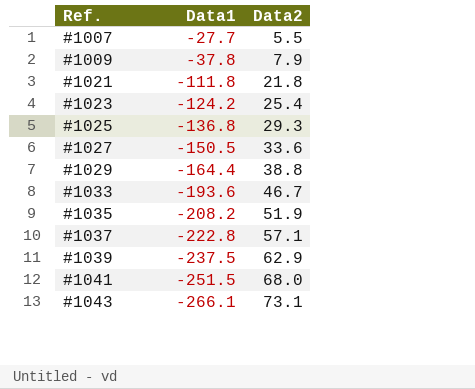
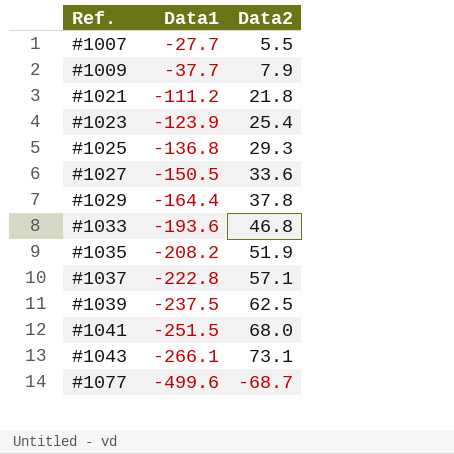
#1009 | Data1: -37.8 -> -37.7
#1021 | Data1: -111.8 -> -111.2
#1023 | Data1: -124.2 -> -123.9
#1029 | Data2: 38.8 -> 37.8
#1033 | Data2: 46.7 -> 46.8
#1039 | Data2: 62.9 -> 62.5
row #1077: none -> -499.6 | -68.7

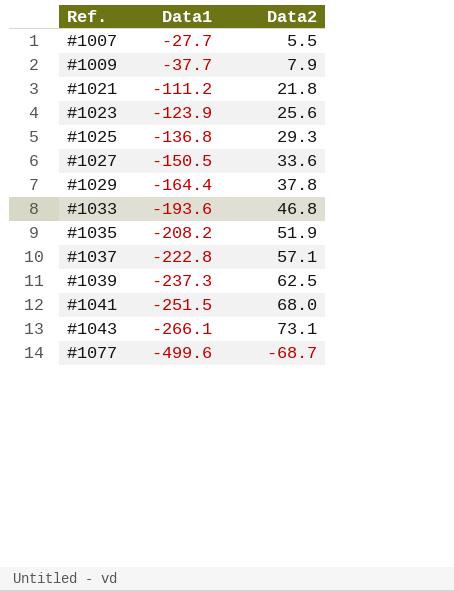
#1023 | Data2: 25.4 -> 25.6
#1039 | Data1: -237.5 -> -237.3

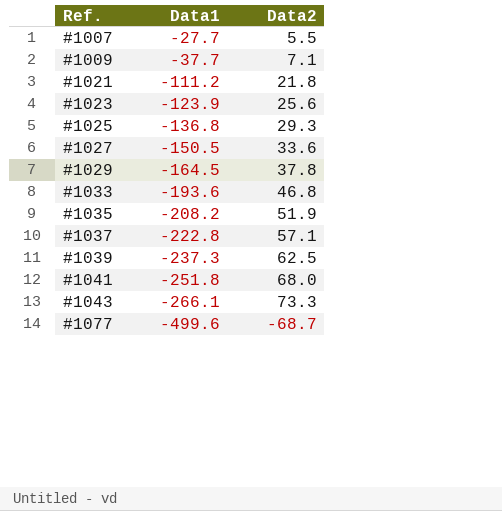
#1009 | Data2: 7.9 -> 7.1
#1029 | Data1: -164.4 -> -164.5
#1041 | Data1: -251.5 -> -251.8
#1043 | Data2: 73.1 -> 73.3

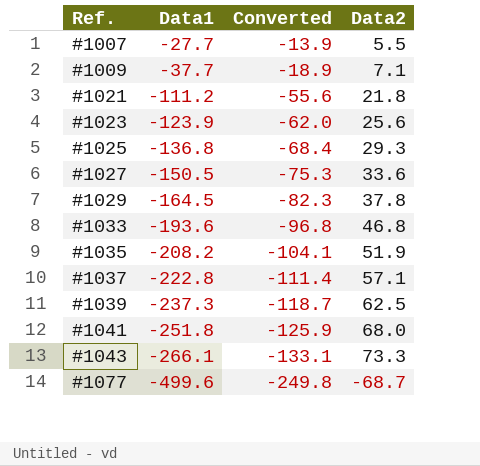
column Converted | formula: none -> [Data1] * 0.5

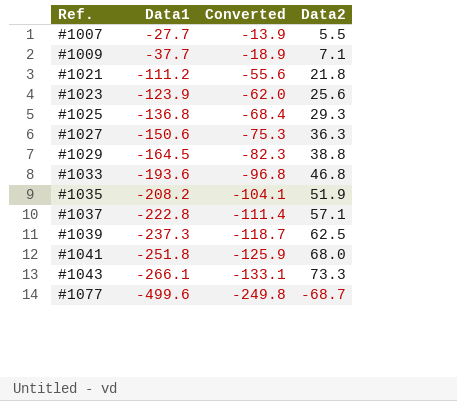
#1027 | Data1: -150.5 -> -150.6
#1027 | Data2: 33.6 -> 36.3
#1029 | Data2: 37.8 -> 38.8

